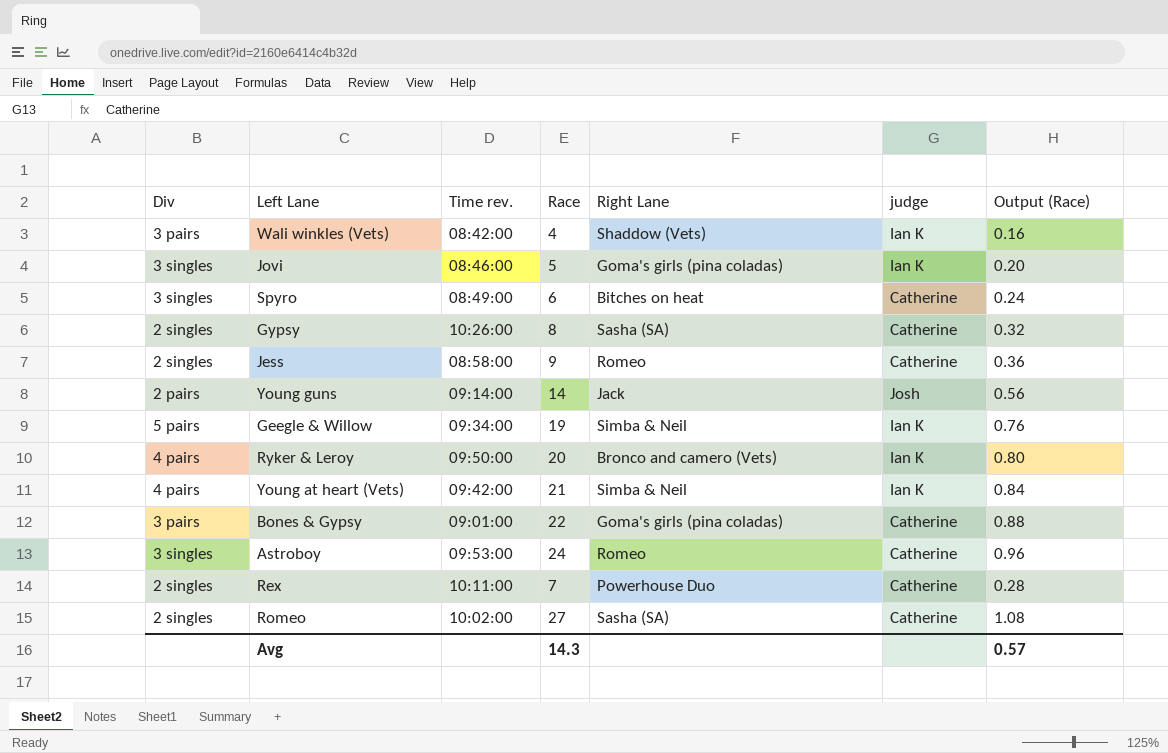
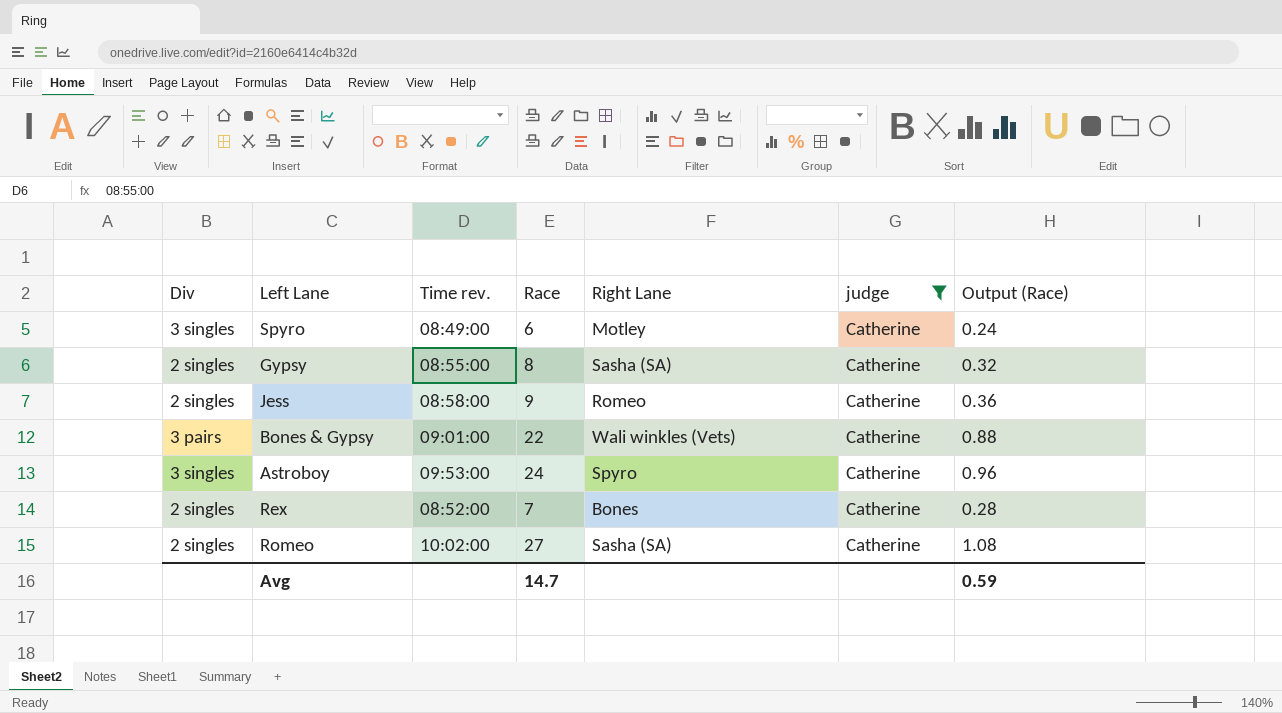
filter: none -> judge = Catherine
Spyro | Right Lane: Bitches on heat -> Motley
Gypsy | Time rev.: 10:26:00 -> 08:55:00
Bones & Gypsy | Right Lane: Goma's girls (pina coladas) -> Wali winkles (Vets)
Astroboy | Right Lane: Romeo -> Spyro
Rex | Time rev.: 10:11:00 -> 08:52:00
Rex | Right Lane: Powerhouse Duo -> Bones
Avg | Race: 14.3 -> 14.7
Avg | Output (Race): 0.57 -> 0.59

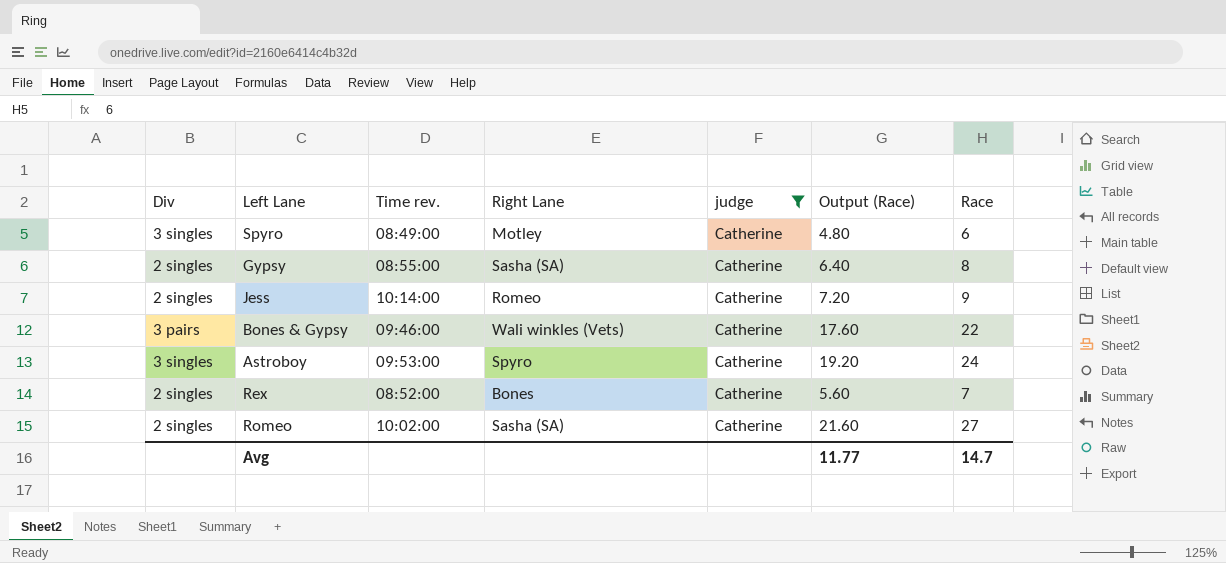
column Output (Race) | formula: [Race] * 0.04 -> [Race] * 0.8
column Race | position: 4 -> 7
Jess | Time rev.: 08:58:00 -> 10:14:00
Bones & Gypsy | Time rev.: 09:01:00 -> 09:46:00
Avg | Output (Race): 0.59 -> 11.77

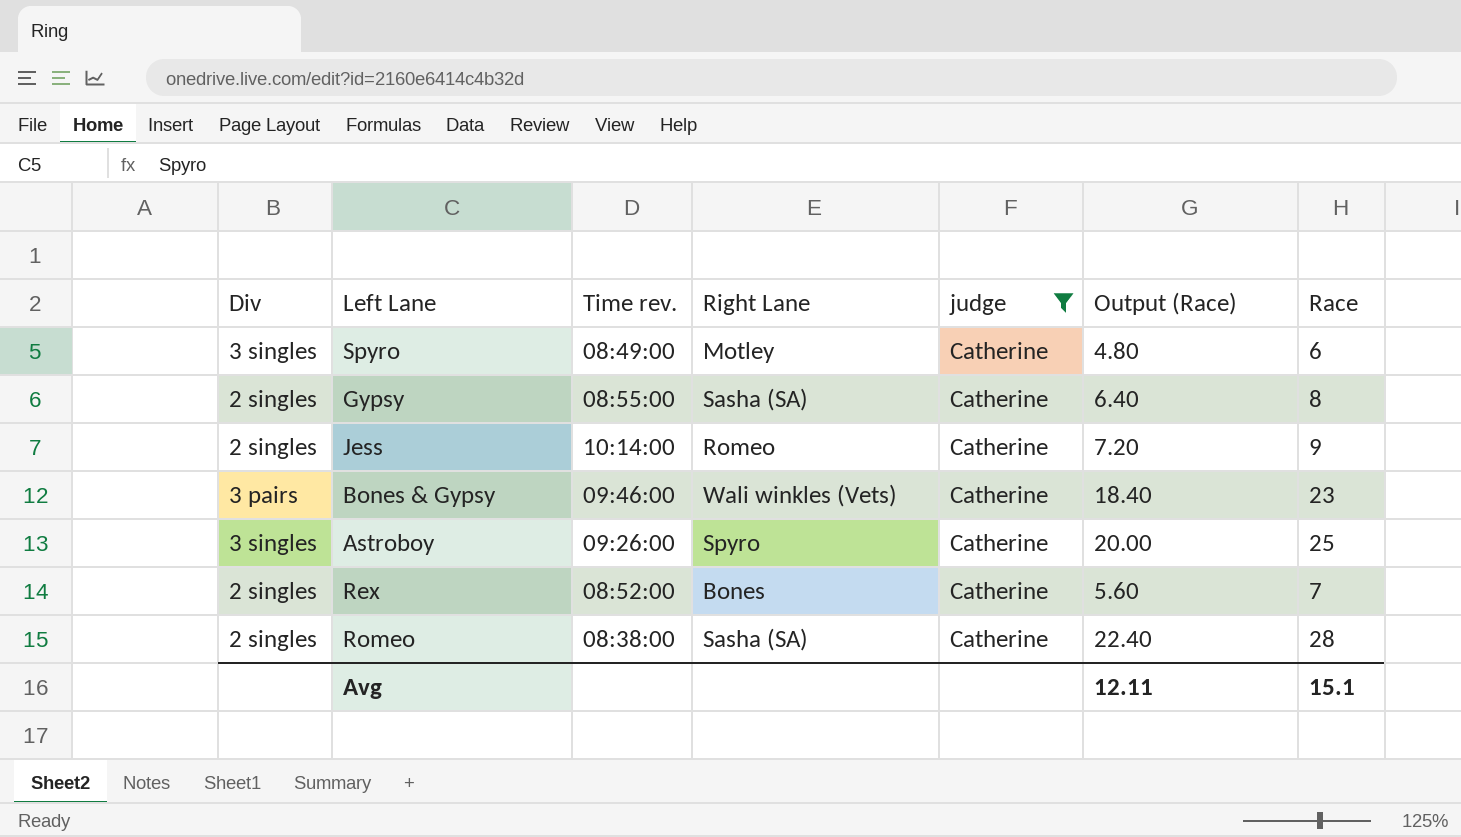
Bones & Gypsy | Output (Race): 17.60 -> 18.40
Bones & Gypsy | Race: 22 -> 23
Astroboy | Time rev.: 09:53:00 -> 09:26:00
Astroboy | Output (Race): 19.20 -> 20.00
Astroboy | Race: 24 -> 25
Romeo | Time rev.: 10:02:00 -> 08:38:00
Romeo | Output (Race): 21.60 -> 22.40
Romeo | Race: 27 -> 28
Avg | Output (Race): 11.77 -> 12.11
Avg | Race: 14.7 -> 15.1

